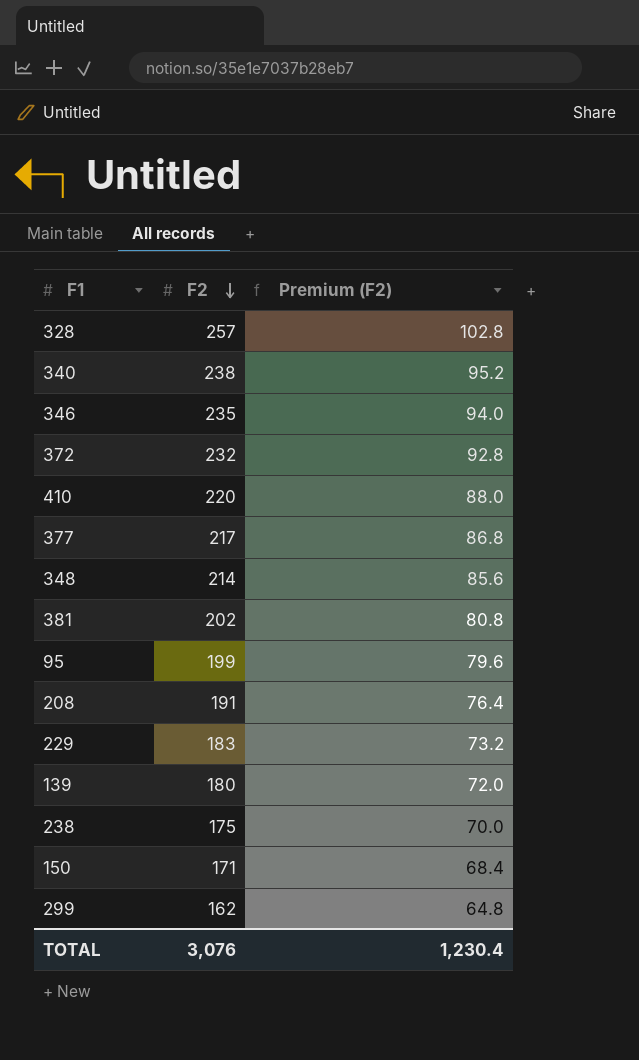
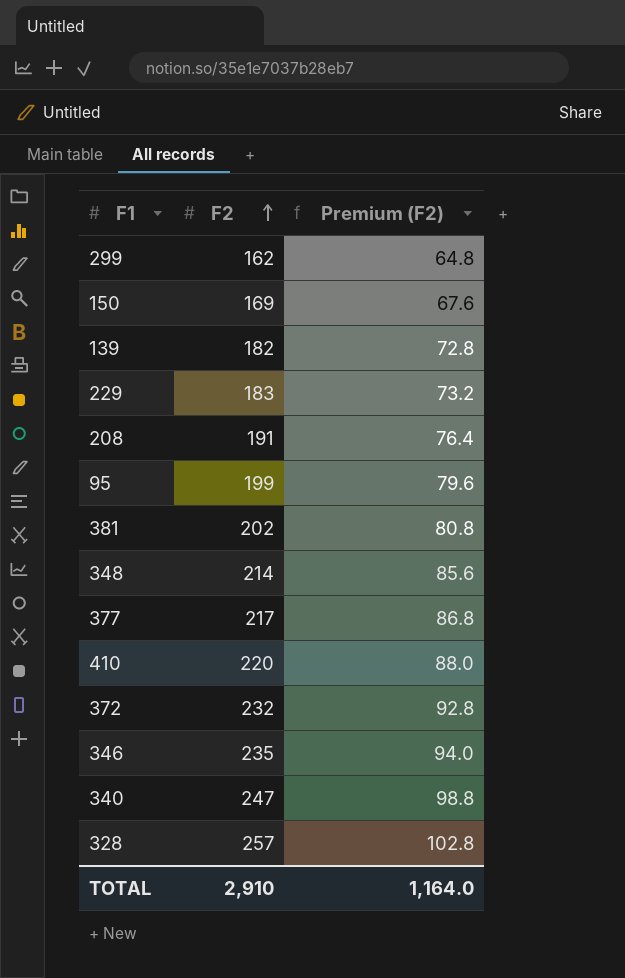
row order: F2 descending -> F2 ascending
row 238: 175 | 70.0 -> none
150 | F2: 171 -> 169
150 | Premium (F2): 68.4 -> 67.6
139 | F2: 180 -> 182
139 | Premium (F2): 72.0 -> 72.8
340 | F2: 238 -> 247
340 | Premium (F2): 95.2 -> 98.8
TOTAL | F2: 3,076 -> 2,910
TOTAL | Premium (F2): 1,230.4 -> 1,164.0

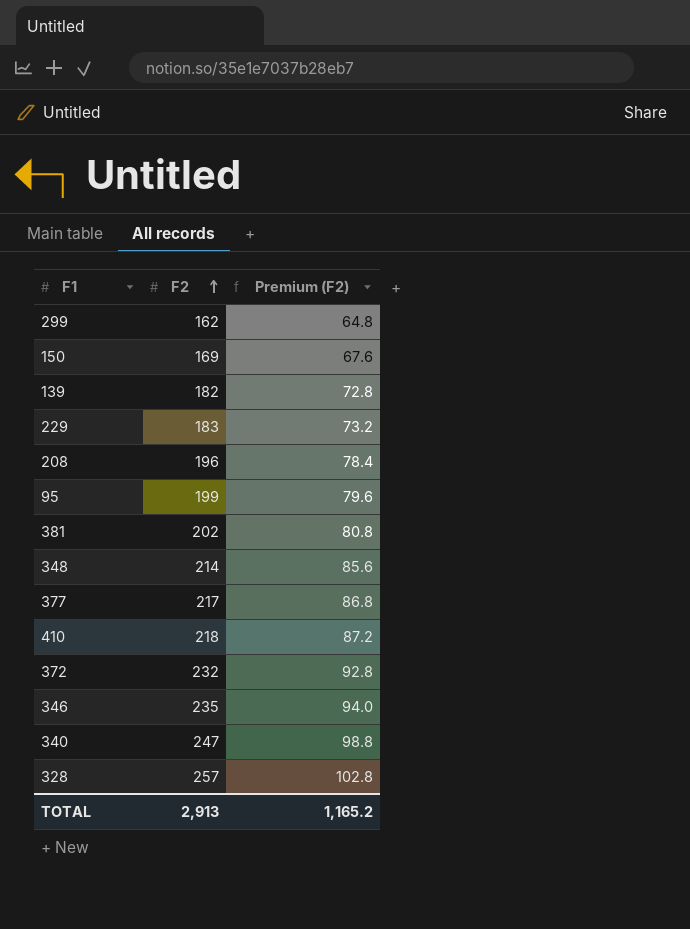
208 | F2: 191 -> 196
208 | Premium (F2): 76.4 -> 78.4
410 | F2: 220 -> 218
410 | Premium (F2): 88.0 -> 87.2
TOTAL | F2: 2,910 -> 2,913
TOTAL | Premium (F2): 1,164.0 -> 1,165.2

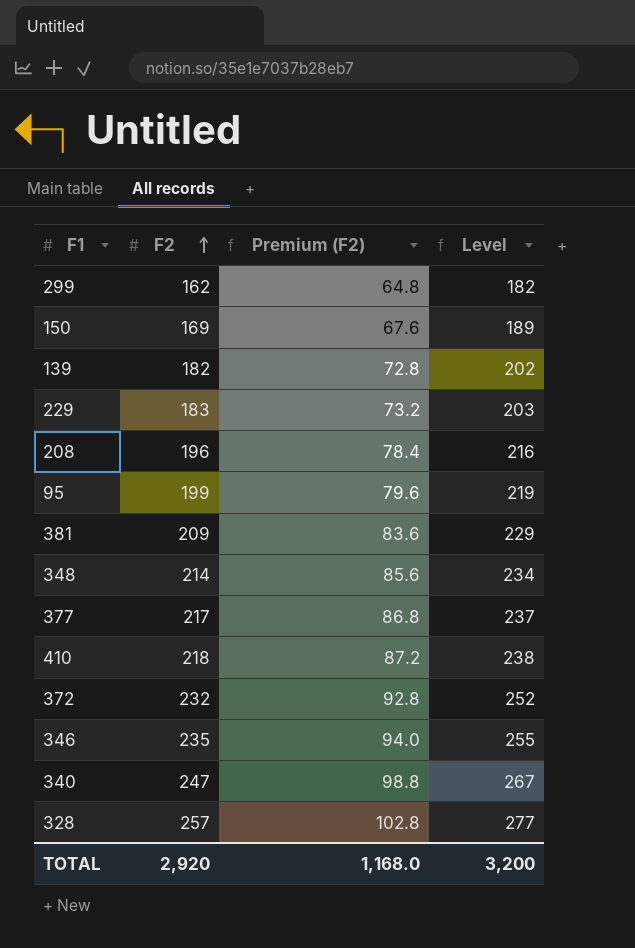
column Level | formula: none -> [F2] + 20
381 | F2: 202 -> 209
381 | Premium (F2): 80.8 -> 83.6
TOTAL | F2: 2,913 -> 2,920
TOTAL | Premium (F2): 1,165.2 -> 1,168.0

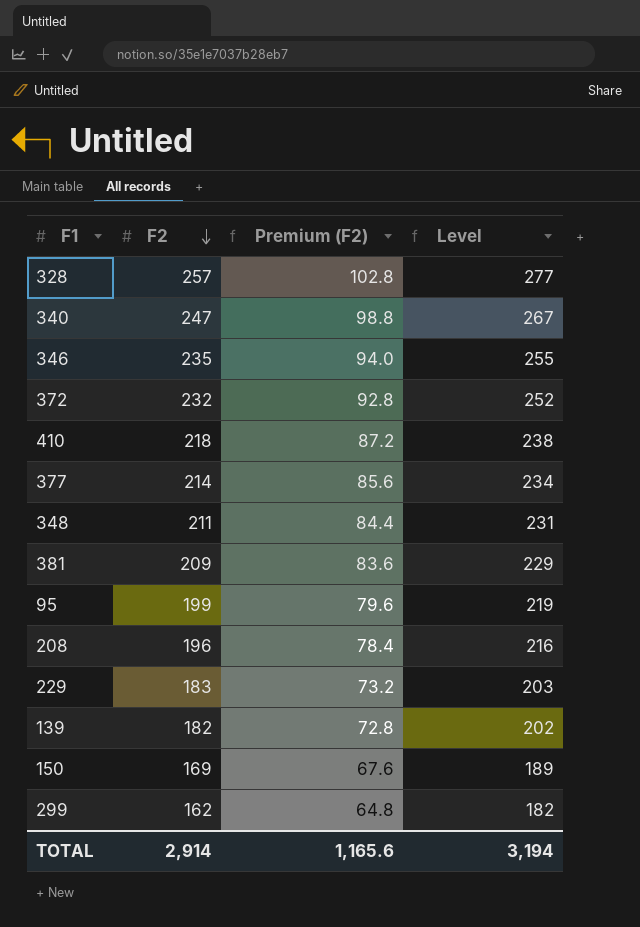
row order: F2 ascending -> F2 descending
377 | F2: 217 -> 214
377 | Premium (F2): 86.8 -> 85.6
377 | Level: 237 -> 234
348 | F2: 214 -> 211
348 | Premium (F2): 85.6 -> 84.4
348 | Level: 234 -> 231
TOTAL | F2: 2,920 -> 2,914
TOTAL | Premium (F2): 1,168.0 -> 1,165.6
TOTAL | Level: 3,200 -> 3,194

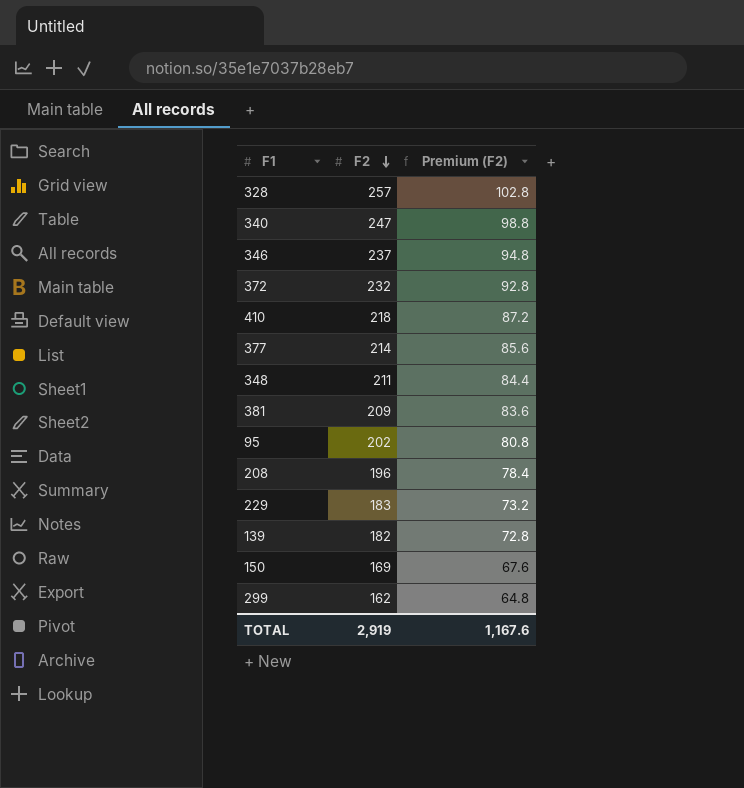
column Level | formula: [F2] + 20 -> none
346 | F2: 235 -> 237
346 | Premium (F2): 94.0 -> 94.8
95 | F2: 199 -> 202
95 | Premium (F2): 79.6 -> 80.8
TOTAL | F2: 2,914 -> 2,919
TOTAL | Premium (F2): 1,165.6 -> 1,167.6

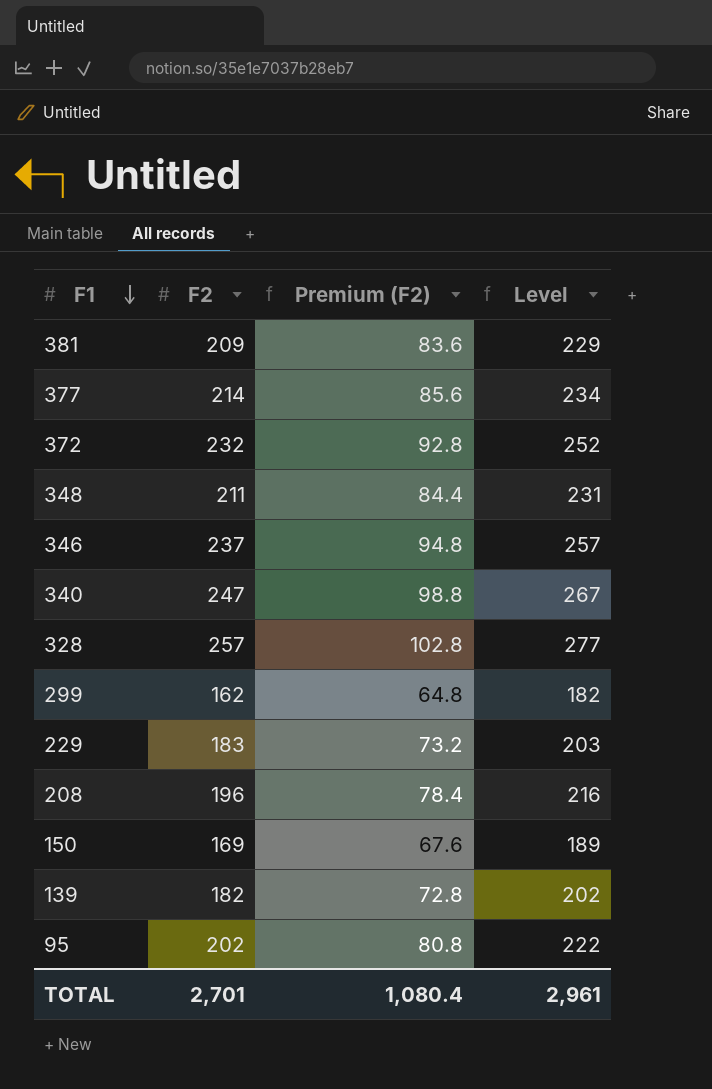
row order: F2 descending -> F1 descending
column Level | formula: none -> [F2] + 20
row 410: 218 | 87.2 -> none
TOTAL | F2: 2,919 -> 2,701
TOTAL | Premium (F2): 1,167.6 -> 1,080.4

